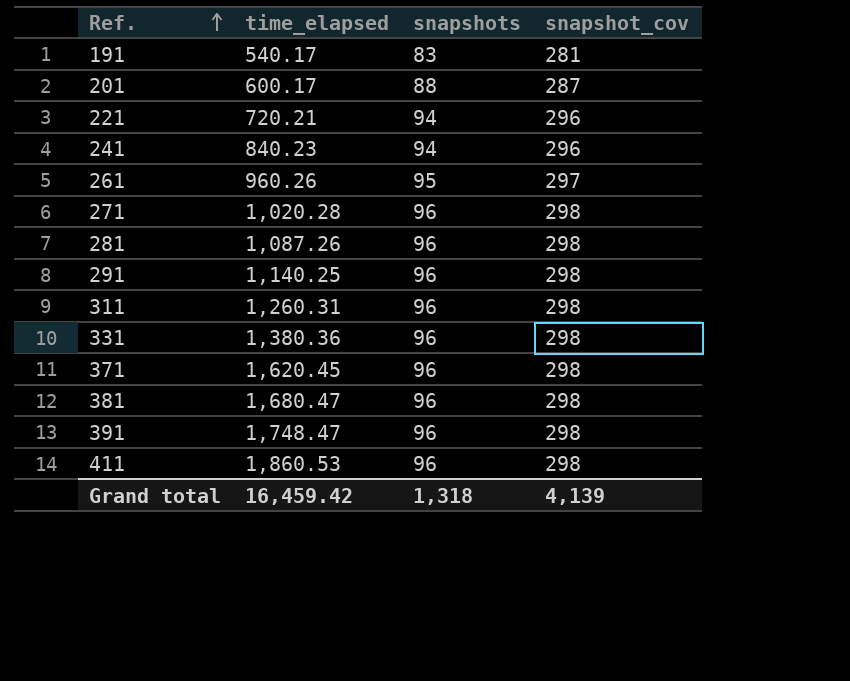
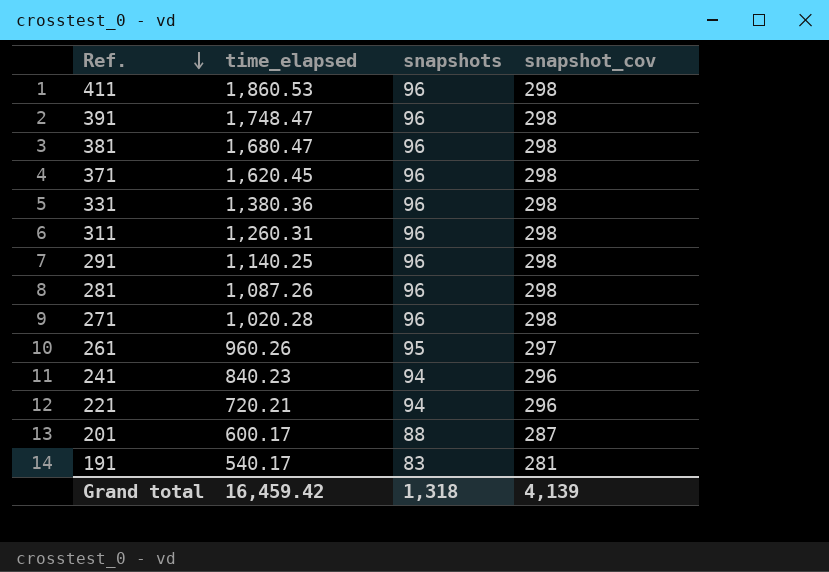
row order: Ref. ascending -> Ref. descending

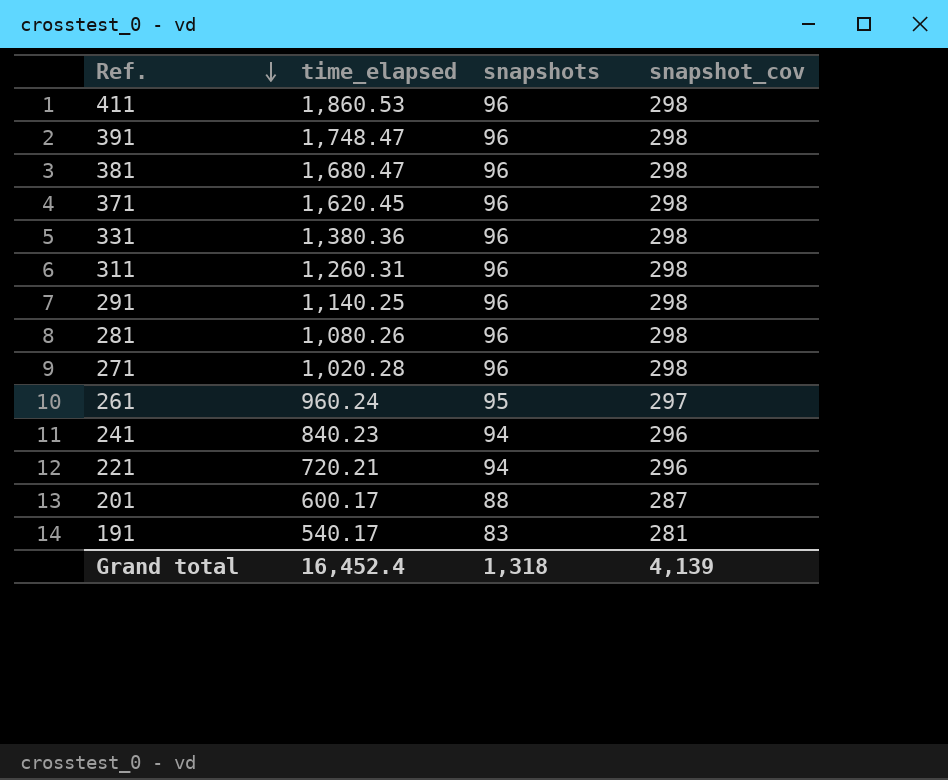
281 | time_elapsed: 1,087.26 -> 1,080.26
261 | time_elapsed: 960.26 -> 960.24
Grand total | time_elapsed: 16,459.42 -> 16,452.4

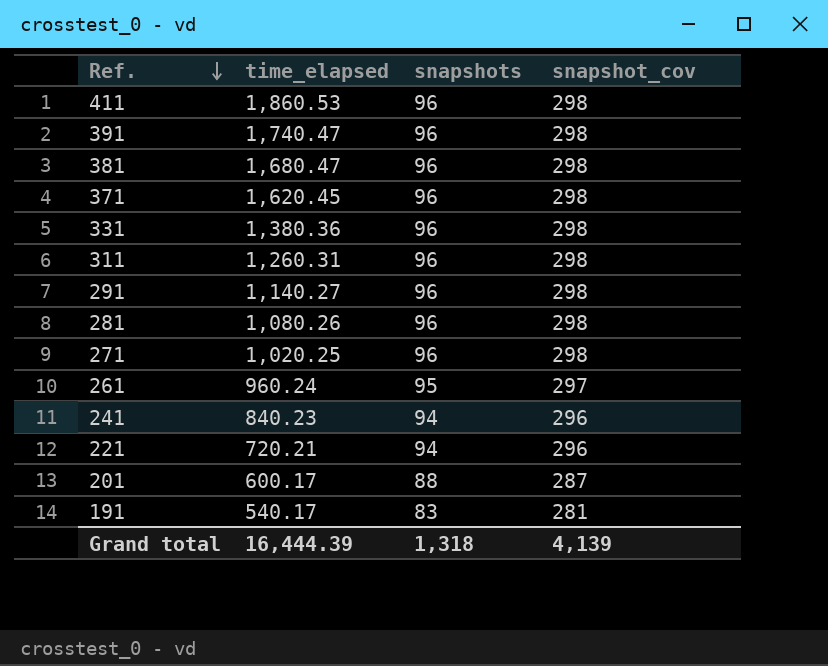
391 | time_elapsed: 1,748.47 -> 1,740.47
291 | time_elapsed: 1,140.25 -> 1,140.27
271 | time_elapsed: 1,020.28 -> 1,020.25
Grand total | time_elapsed: 16,452.4 -> 16,444.39

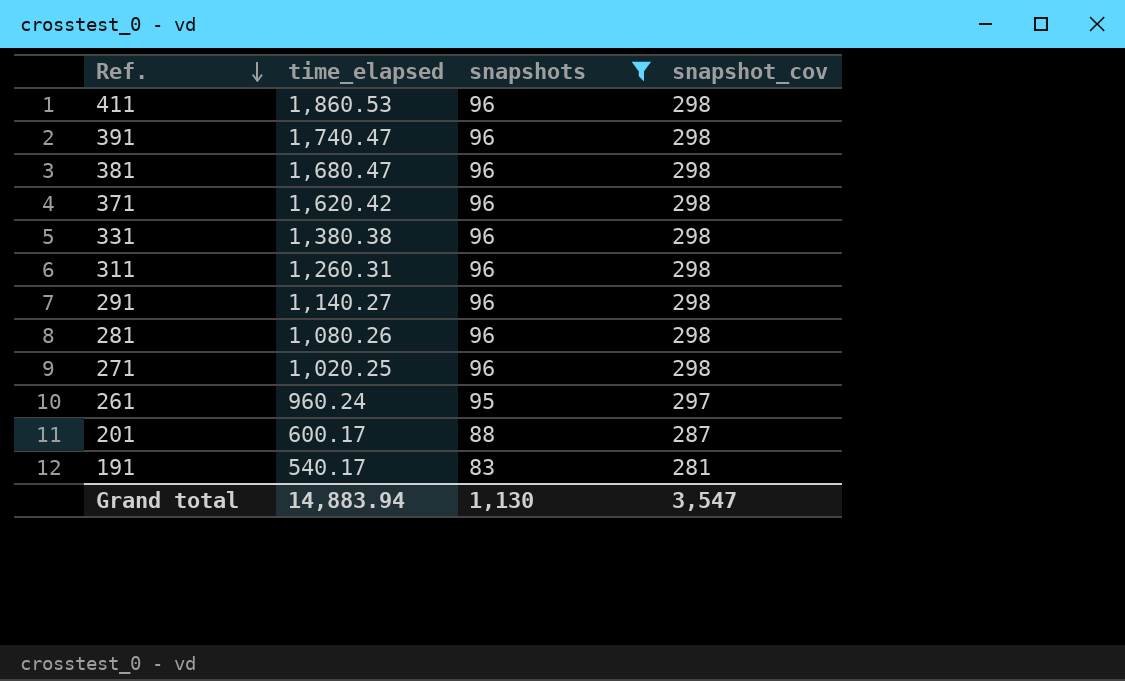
filter: none -> snapshots != 94
371 | time_elapsed: 1,620.45 -> 1,620.42
331 | time_elapsed: 1,380.36 -> 1,380.38
Grand total | time_elapsed: 16,444.39 -> 14,883.94
Grand total | snapshots: 1,318 -> 1,130
Grand total | snapshot_cov: 4,139 -> 3,547

